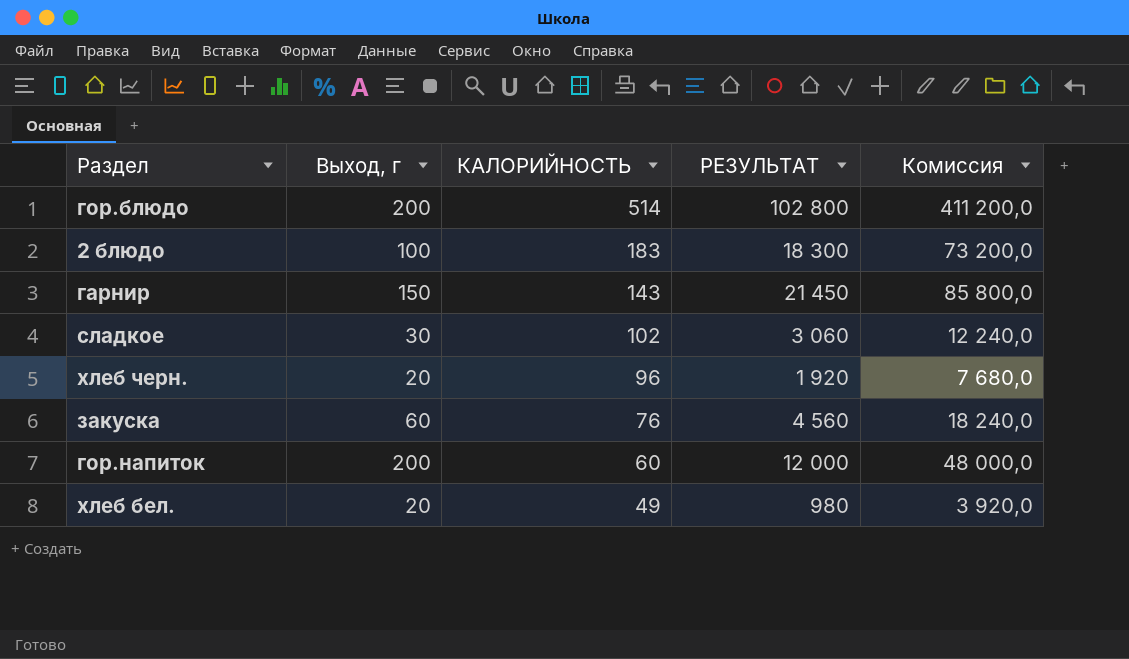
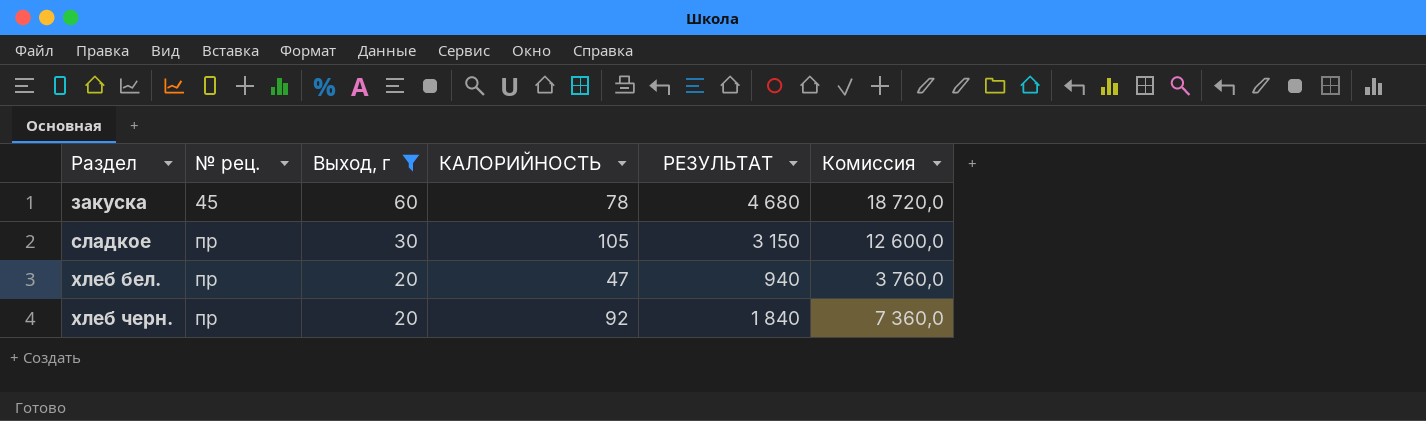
filter: none -> Выход, г <= 60
row order: КАЛОРИЙНОСТЬ descending -> Раздел ascending
column № рец. | position: none -> 2
закуска | КАЛОРИЙНОСТЬ: 76 -> 78
закуска | РЕЗУЛЬТАТ: 4 560 -> 4 680
закуска | Комиссия: 18 240,0 -> 18 720,0
сладкое | КАЛОРИЙНОСТЬ: 102 -> 105
сладкое | РЕЗУЛЬТАТ: 3 060 -> 3 150
сладкое | Комиссия: 12 240,0 -> 12 600,0
хлеб бел. | КАЛОРИЙНОСТЬ: 49 -> 47
хлеб бел. | РЕЗУЛЬТАТ: 980 -> 940
хлеб бел. | Комиссия: 3 920,0 -> 3 760,0
хлеб черн. | КАЛОРИЙНОСТЬ: 96 -> 92
хлеб черн. | РЕЗУЛЬТАТ: 1 920 -> 1 840
хлеб черн. | Комиссия: 7 680,0 -> 7 360,0

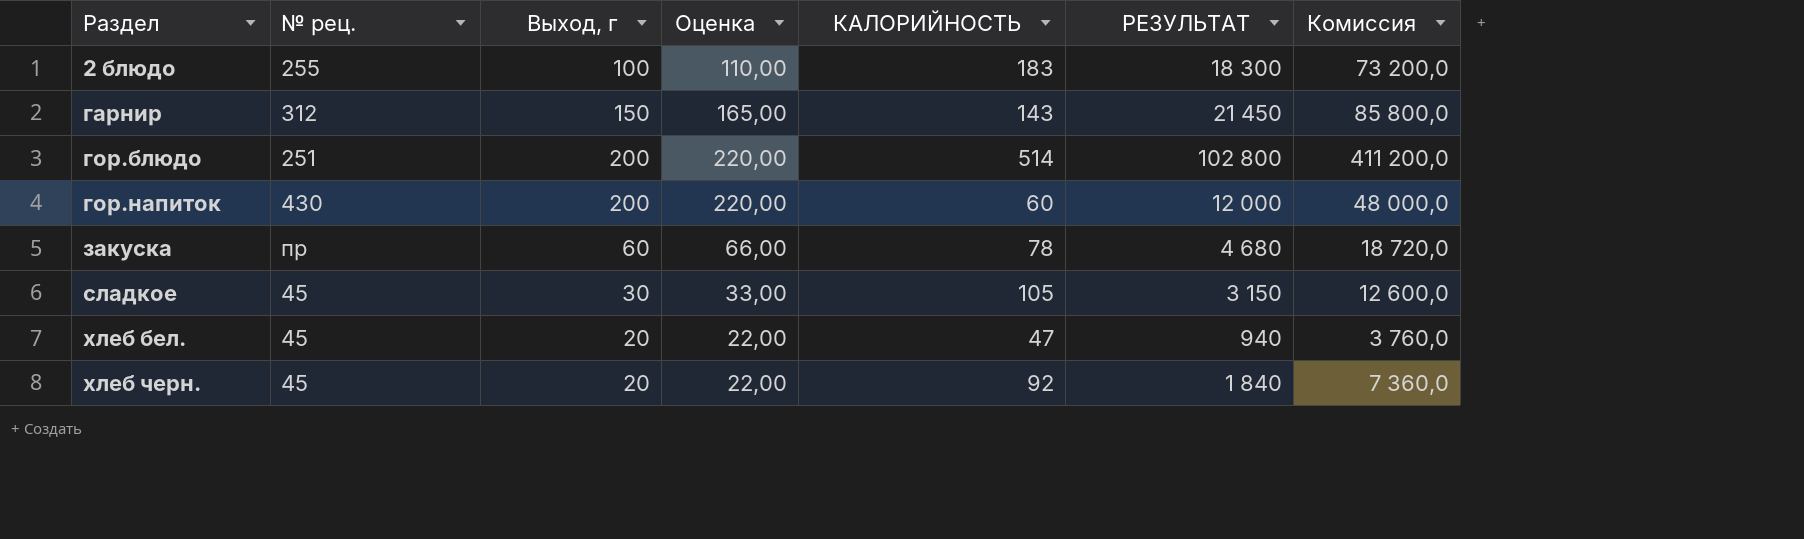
filter: Выход, г <= 60 -> none
column Оценка | formula: none -> [Выход, г] * 1,1
закуска | № рец.: 45 -> пр
сладкое | № рец.: пр -> 45
хлеб бел. | № рец.: пр -> 45
хлеб черн. | № рец.: пр -> 45

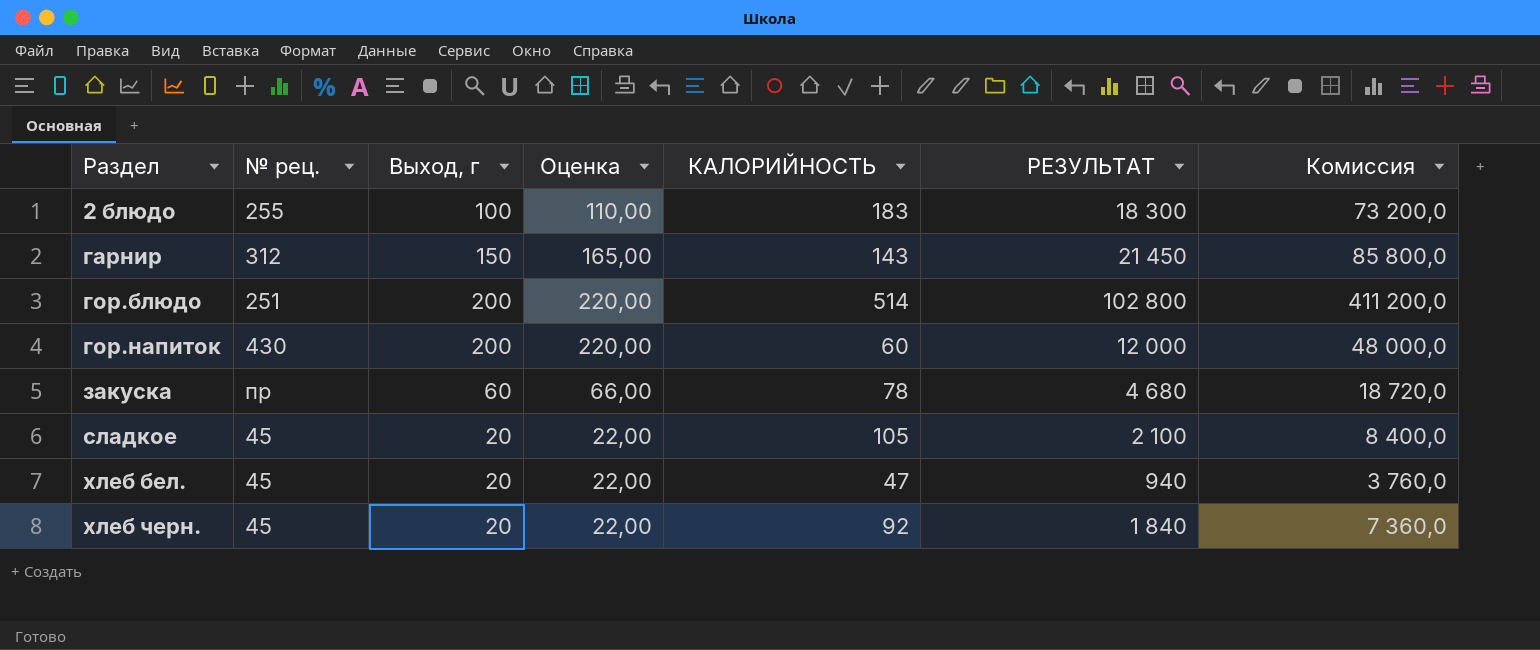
сладкое | Выход, г: 30 -> 20
сладкое | Оценка: 33,00 -> 22,00
сладкое | РЕЗУЛЬТАТ: 3 150 -> 2 100
сладкое | Комиссия: 12 600,0 -> 8 400,0

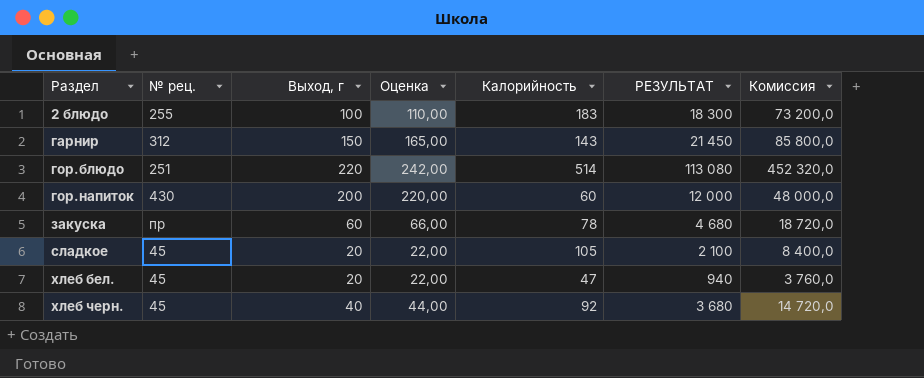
column name: КАЛОРИЙНОСТЬ -> Калорийность
гор.блюдо | Выход, г: 200 -> 220
гор.блюдо | Оценка: 220,00 -> 242,00
гор.блюдо | РЕЗУЛЬТАТ: 102 800 -> 113 080
гор.блюдо | Комиссия: 411 200,0 -> 452 320,0
хлеб черн. | Выход, г: 20 -> 40
хлеб черн. | Оценка: 22,00 -> 44,00
хлеб черн. | РЕЗУЛЬТАТ: 1 840 -> 3 680
хлеб черн. | Комиссия: 7 360,0 -> 14 720,0

